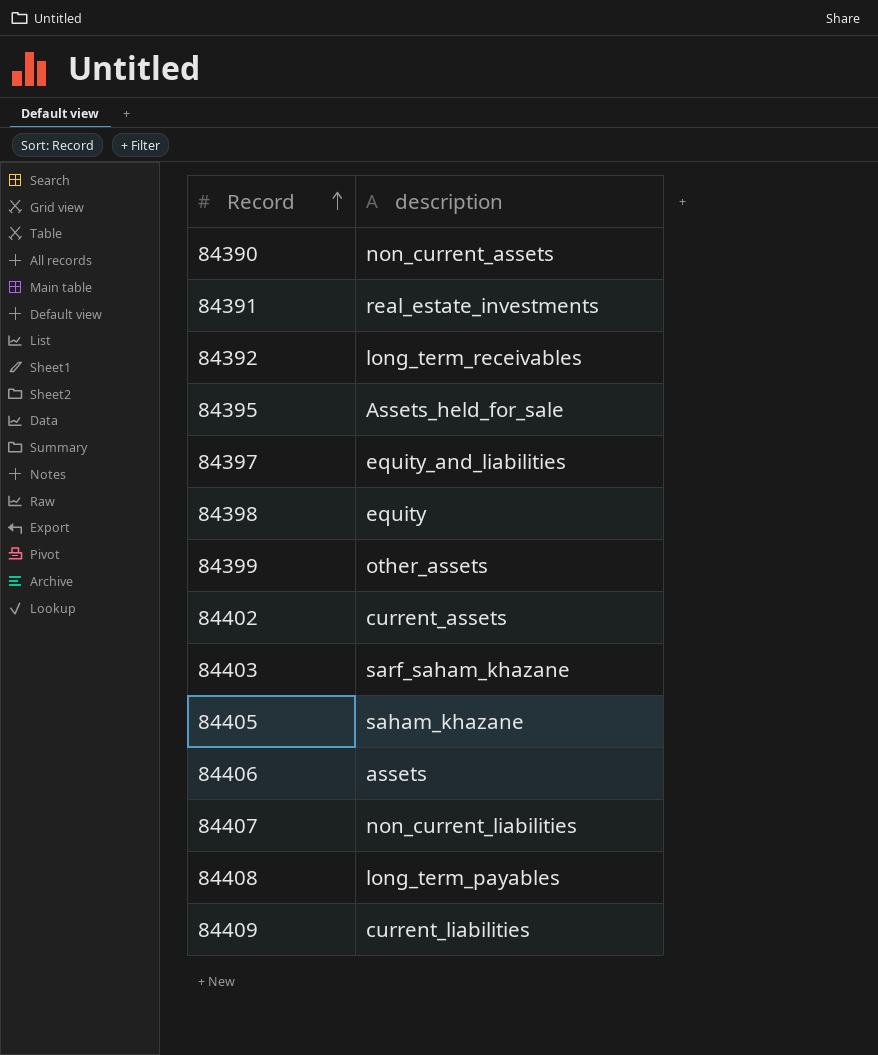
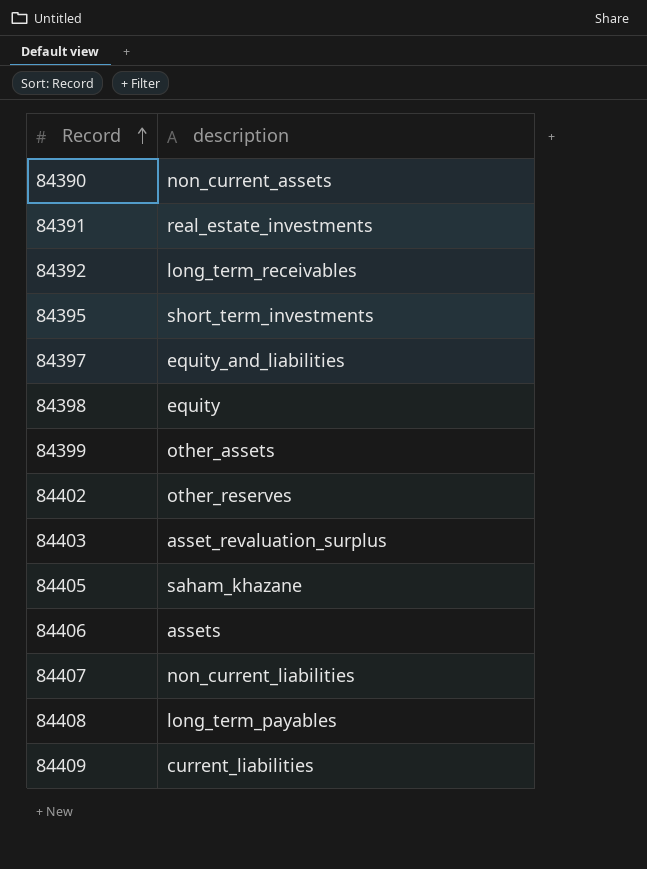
84395 | description: Assets_held_for_sale -> short_term_investments
84402 | description: current_assets -> other_reserves
84403 | description: sarf_saham_khazane -> asset_revaluation_surplus

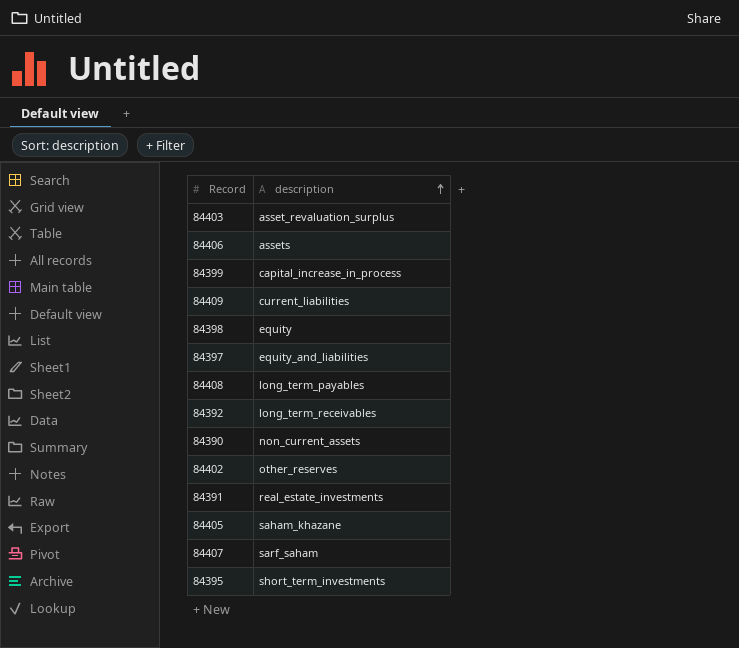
row order: Record ascending -> description ascending
84399 | description: other_assets -> capital_increase_in_process
84407 | description: non_current_liabilities -> sarf_saham

